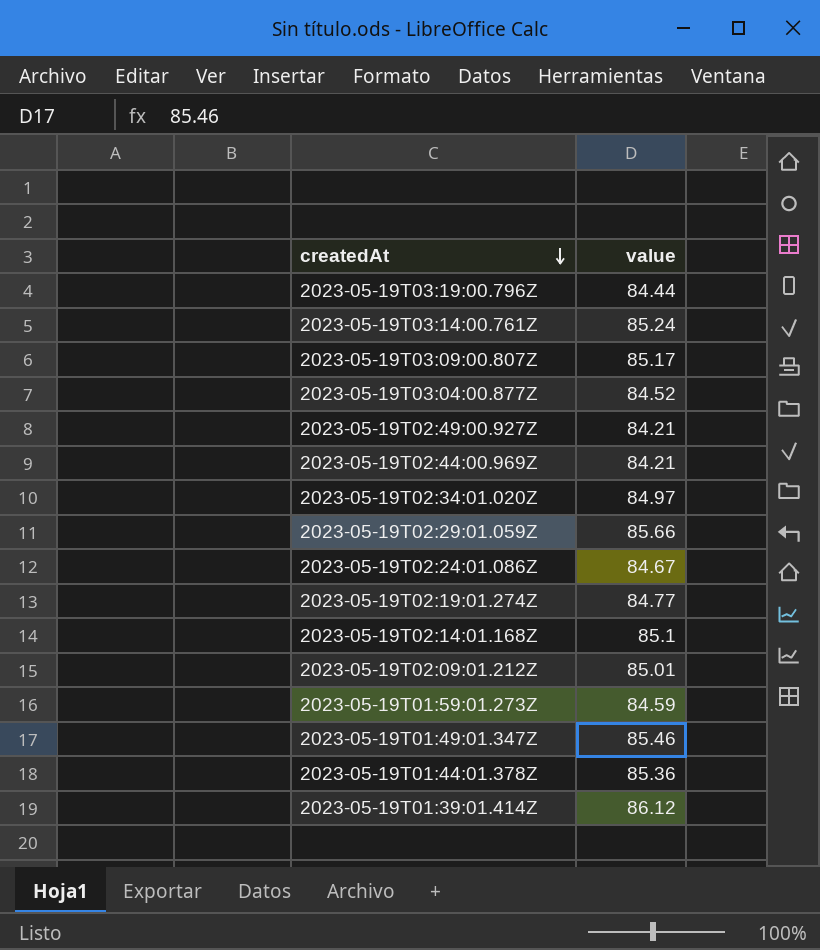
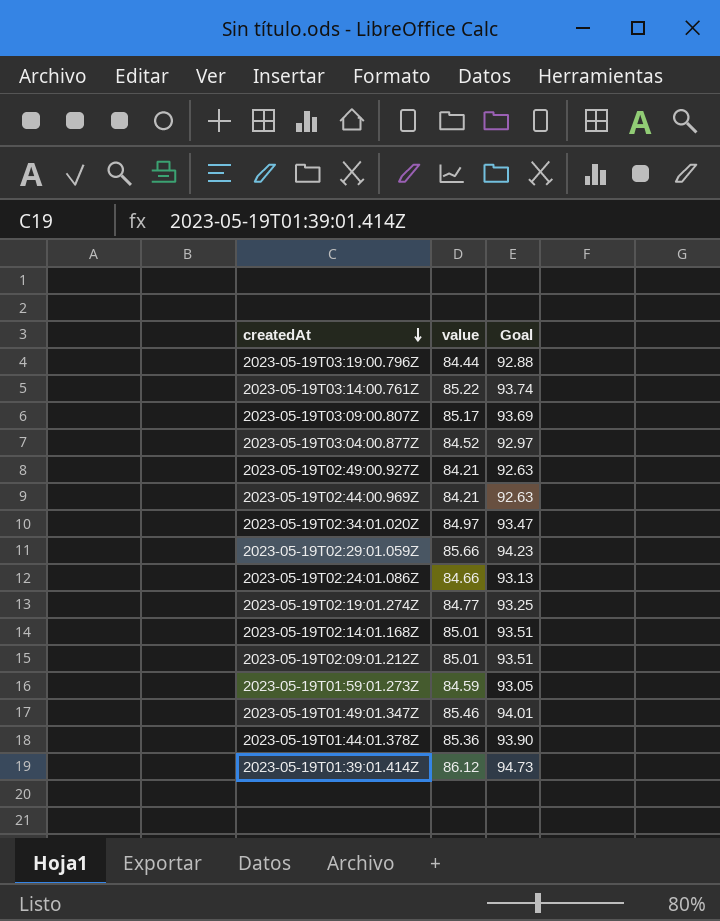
column Goal | formula: none -> [value] * 1.1
2023-05-19T03:14:00.761Z | value: 85.24 -> 85.22
2023-05-19T02:24:01.086Z | value: 84.67 -> 84.66
2023-05-19T02:14:01.168Z | value: 85.1 -> 85.01

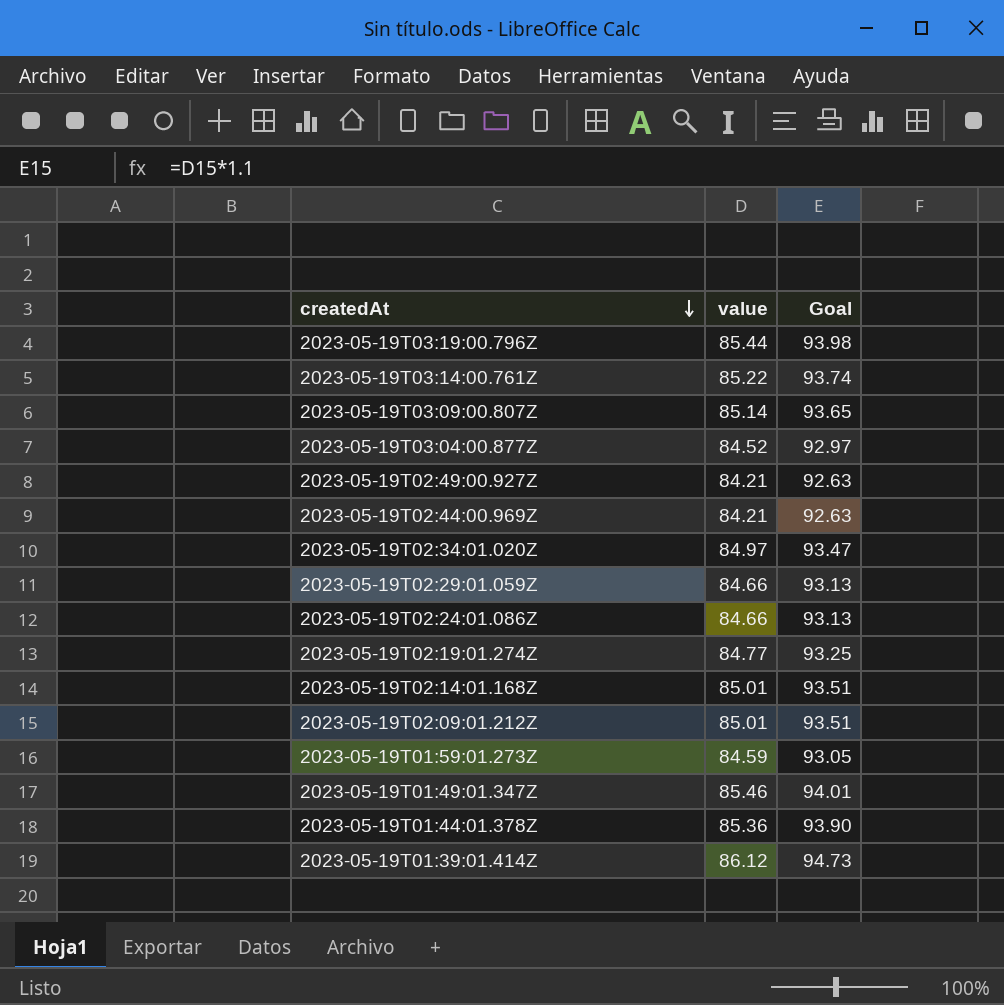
2023-05-19T03:19:00.796Z | value: 84.44 -> 85.44
2023-05-19T03:19:00.796Z | Goal: 92.88 -> 93.98
2023-05-19T03:09:00.807Z | value: 85.17 -> 85.14
2023-05-19T03:09:00.807Z | Goal: 93.69 -> 93.65
2023-05-19T02:29:01.059Z | value: 85.66 -> 84.66
2023-05-19T02:29:01.059Z | Goal: 94.23 -> 93.13

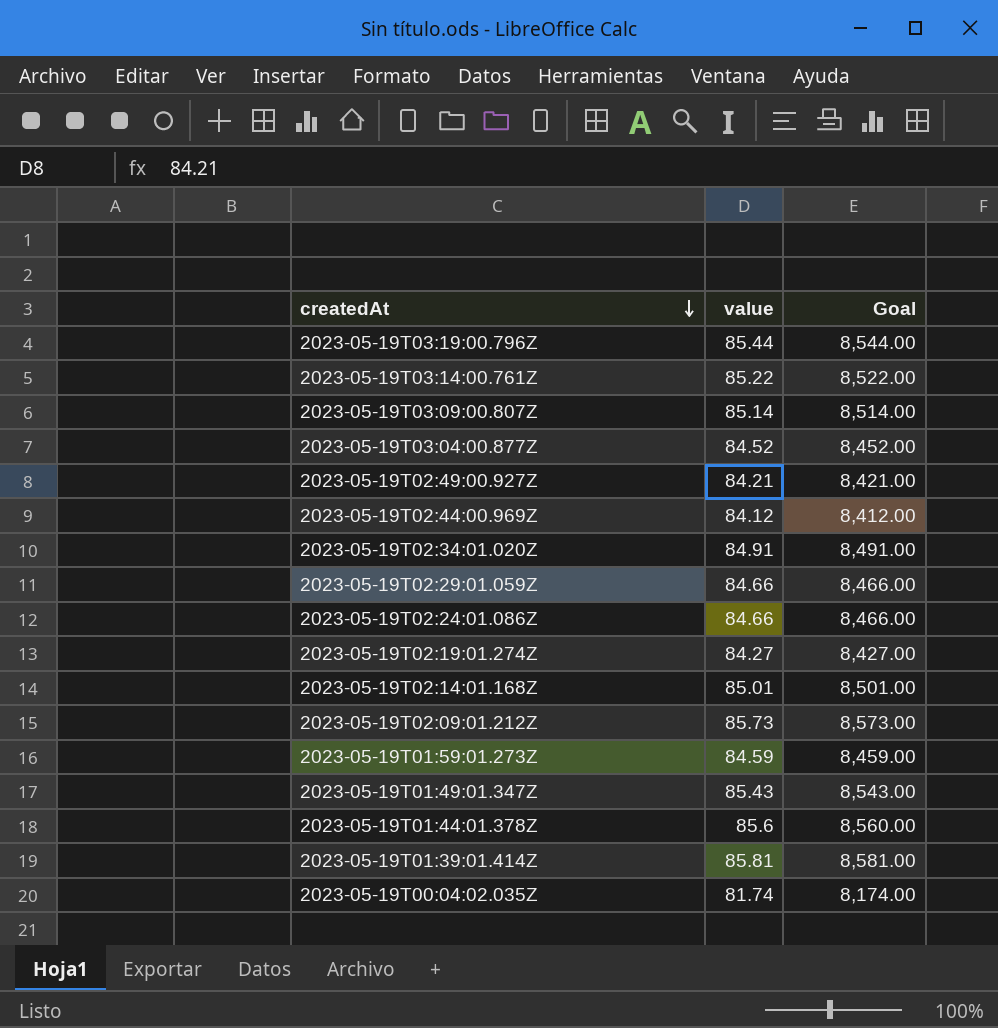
column Goal | formula: [value] * 1.1 -> [value] * 100
2023-05-19T02:44:00.969Z | value: 84.21 -> 84.12
2023-05-19T02:34:01.020Z | value: 84.97 -> 84.91
2023-05-19T02:19:01.274Z | value: 84.77 -> 84.27
2023-05-19T02:09:01.212Z | value: 85.01 -> 85.73
2023-05-19T01:49:01.347Z | value: 85.46 -> 85.43
2023-05-19T01:44:01.378Z | value: 85.36 -> 85.6
2023-05-19T01:39:01.414Z | value: 86.12 -> 85.81
row 2023-05-19T00:04:02.035Z: none -> 81.74 | 8,174.00

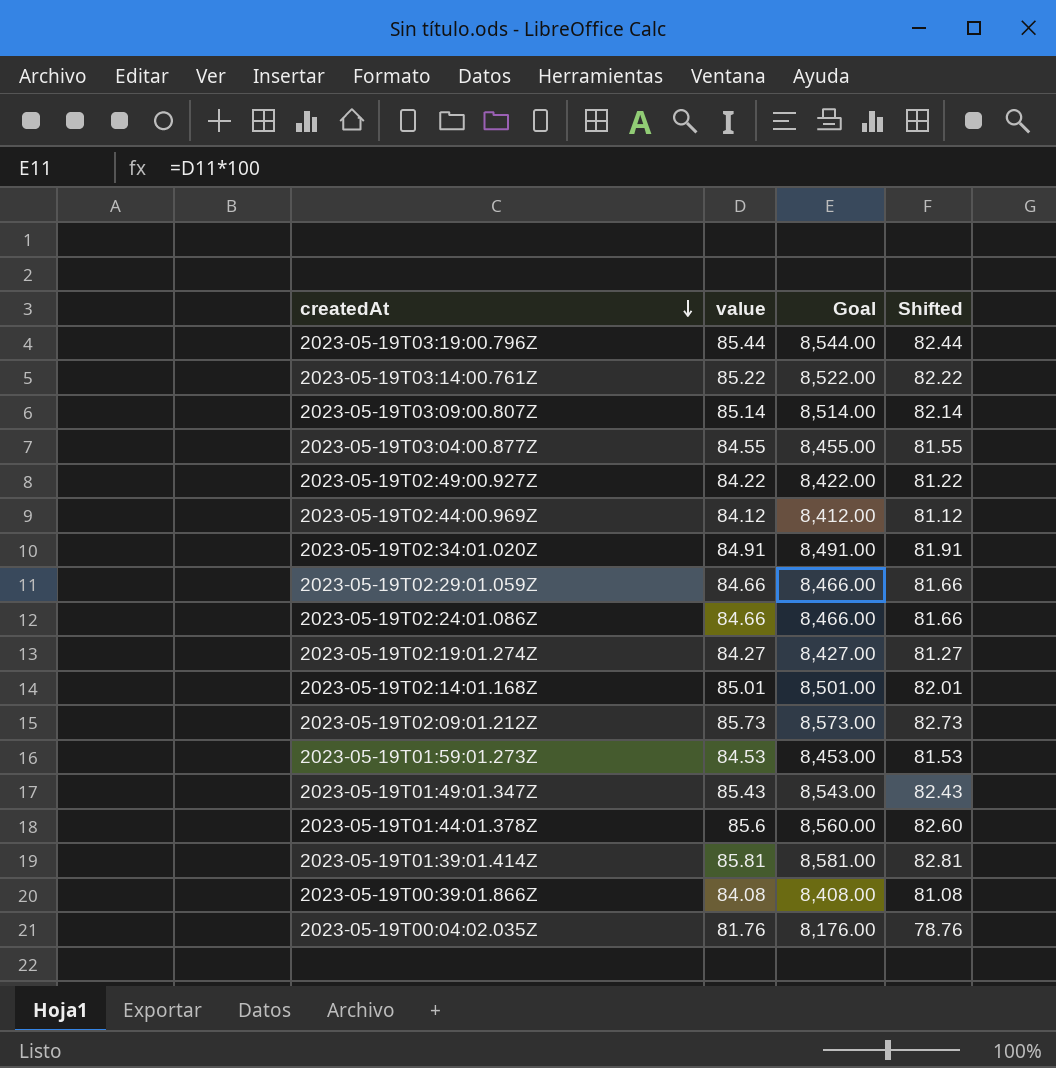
column Shifted | formula: none -> [value] - 3
2023-05-19T03:04:00.877Z | value: 84.52 -> 84.55
2023-05-19T03:04:00.877Z | Goal: 8,452.00 -> 8,455.00
2023-05-19T02:49:00.927Z | value: 84.21 -> 84.22
2023-05-19T02:49:00.927Z | Goal: 8,421.00 -> 8,422.00
2023-05-19T01:59:01.273Z | value: 84.59 -> 84.53
2023-05-19T01:59:01.273Z | Goal: 8,459.00 -> 8,453.00
row 2023-05-19T00:39:01.866Z: none -> 84.08 | 8,408.00 | 81.08
2023-05-19T00:04:02.035Z | value: 81.74 -> 81.76
2023-05-19T00:04:02.035Z | Goal: 8,174.00 -> 8,176.00

